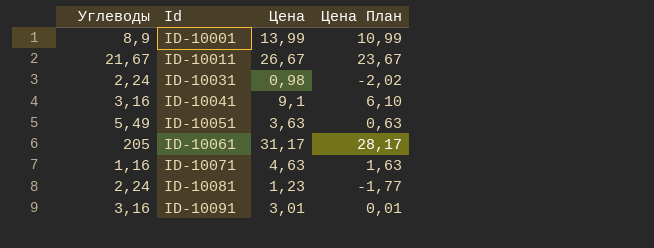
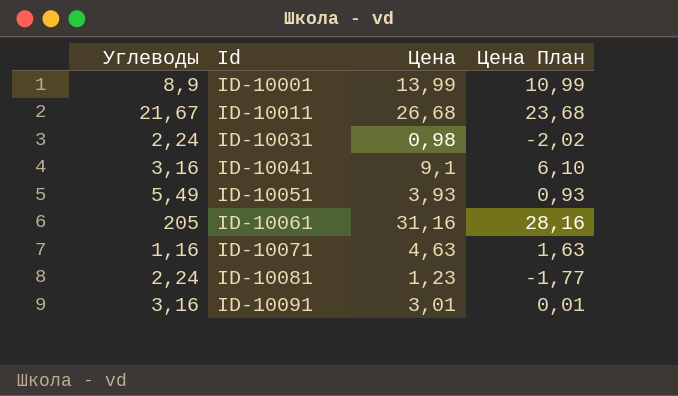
ID-10011 | Цена: 26,67 -> 26,68
ID-10011 | Цена План: 23,67 -> 23,68
ID-10051 | Цена: 3,63 -> 3,93
ID-10051 | Цена План: 0,63 -> 0,93
ID-10061 | Цена: 31,17 -> 31,16
ID-10061 | Цена План: 28,17 -> 28,16

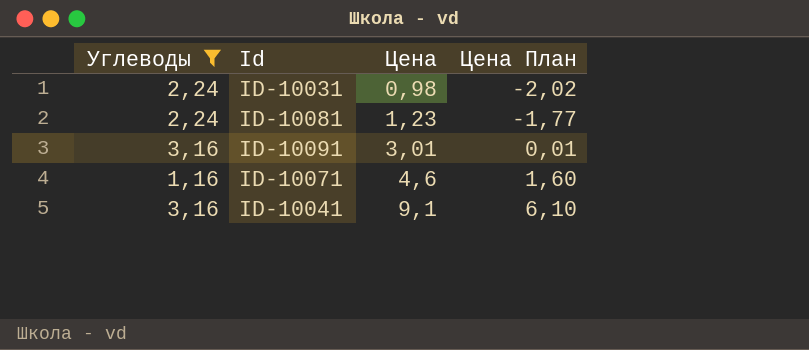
filter: none -> Углеводы <= 3,16
row order: Id ascending -> Цена ascending
ID-10071 | Цена: 4,63 -> 4,6
ID-10071 | Цена План: 1,63 -> 1,60

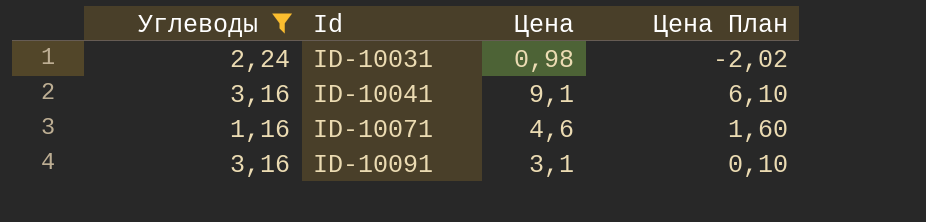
row order: Цена ascending -> Id ascending
row ID-10081: 2,24 | 1,23 | -1,77 -> none
ID-10091 | Цена: 3,01 -> 3,1
ID-10091 | Цена План: 0,01 -> 0,10

